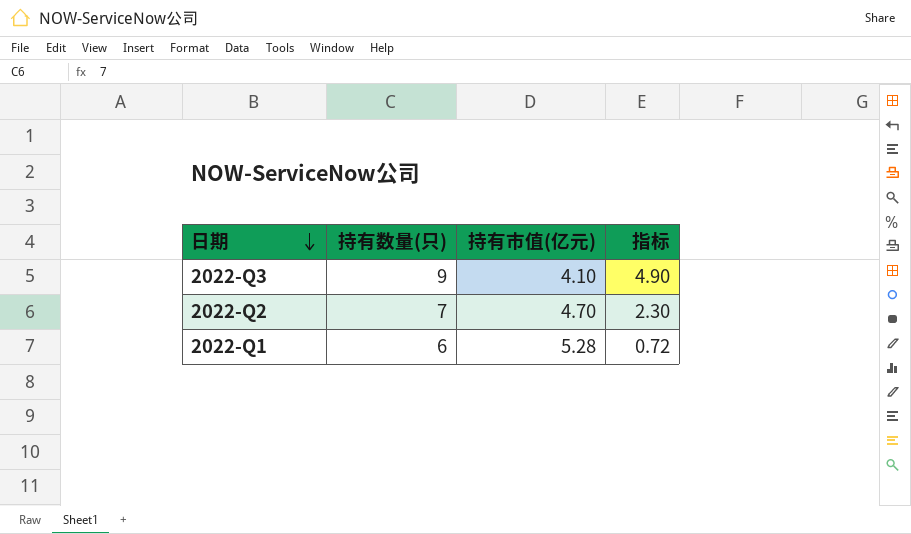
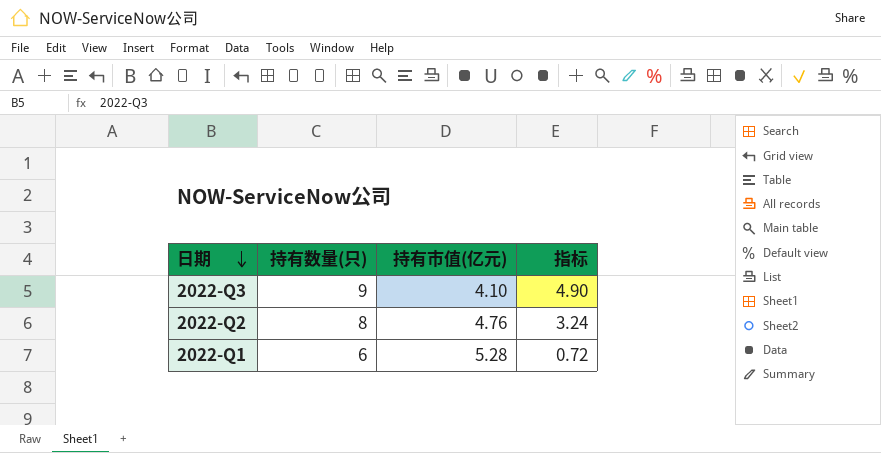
2022-Q2 | 持有数量(只): 7 -> 8
2022-Q2 | 持有市值(亿元): 4.70 -> 4.76
2022-Q2 | 指标: 2.30 -> 3.24

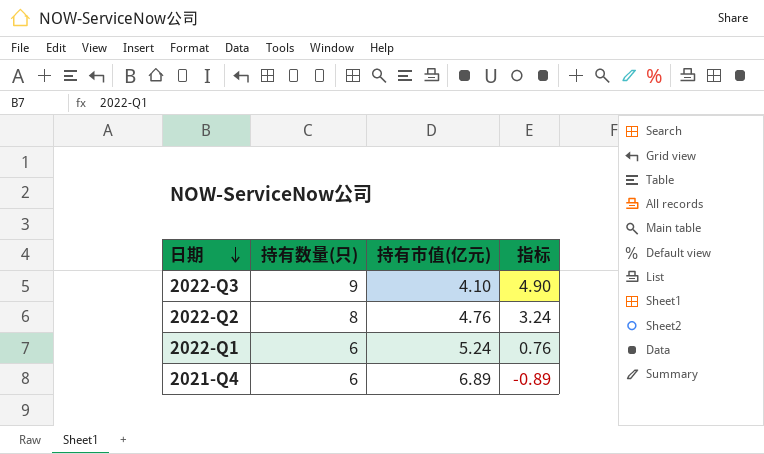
2022-Q1 | 持有市值(亿元): 5.28 -> 5.24
2022-Q1 | 指标: 0.72 -> 0.76
row 2021-Q4: none -> 6 | 6.89 | -0.89

